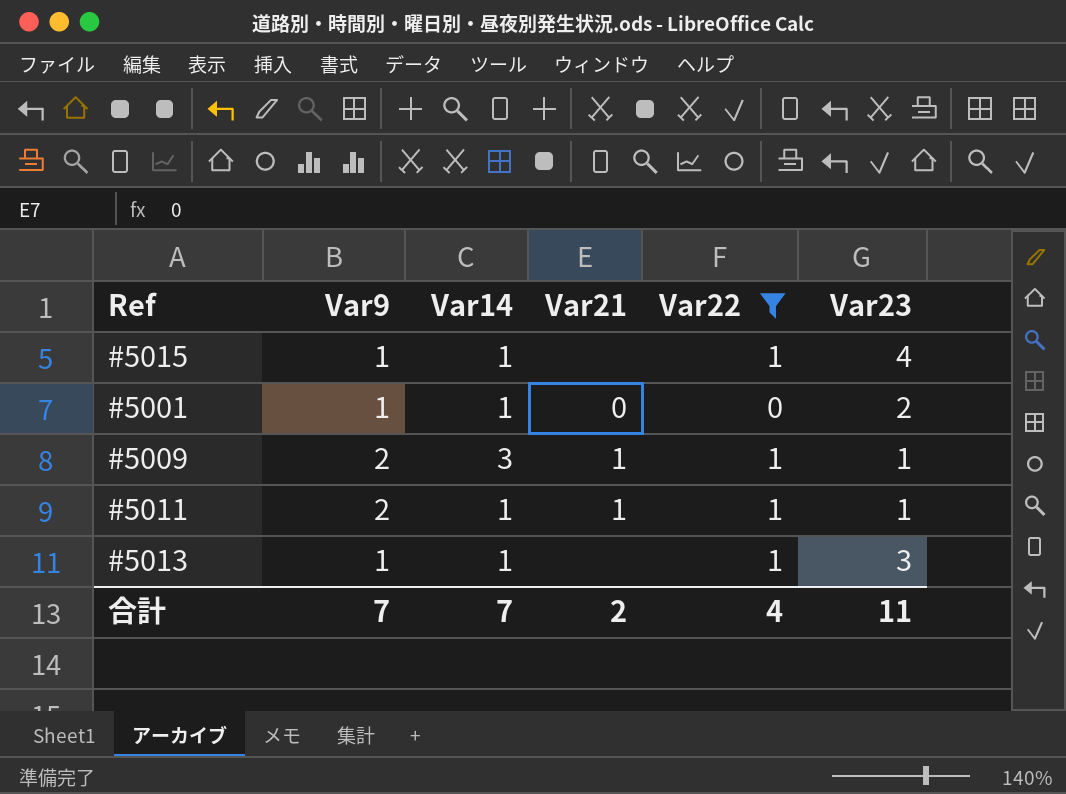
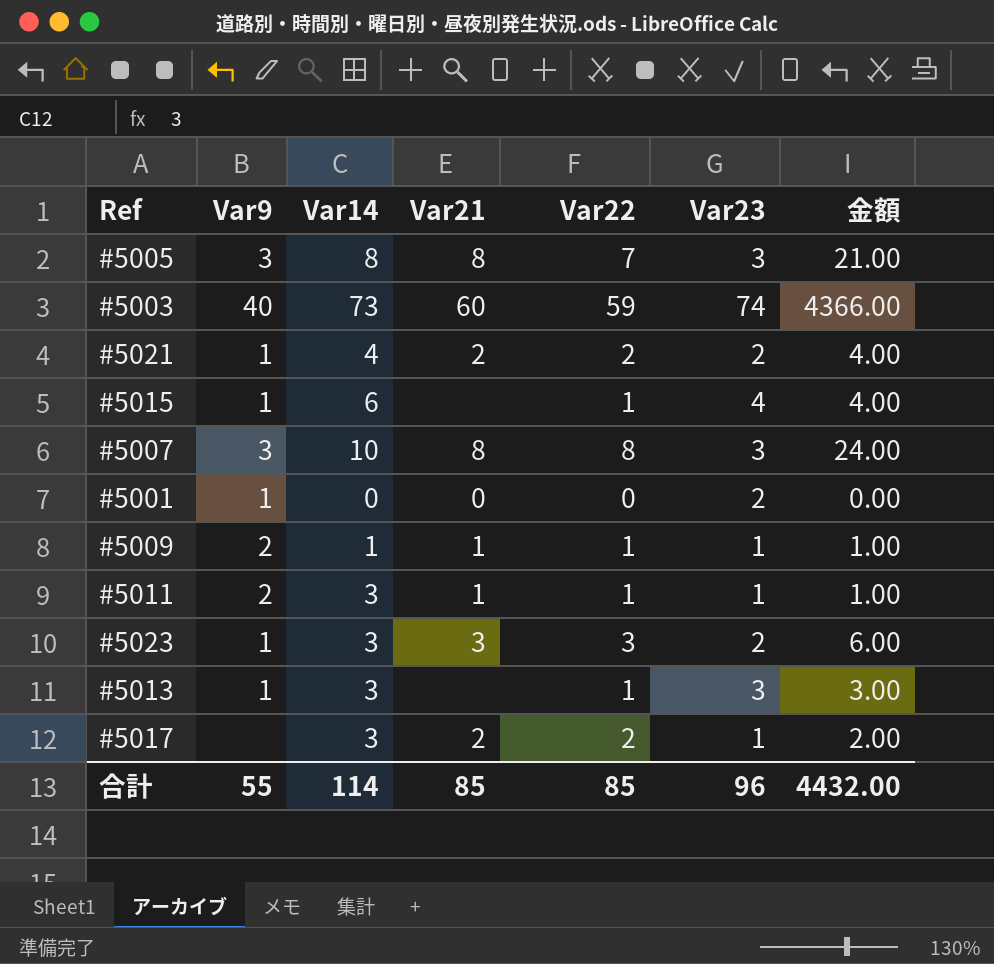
filter: Var22 <= 1 -> none
column 金額 | formula: none -> [Var22] * [Var23]
#5015 | Var14: 1 -> 6
#5001 | Var14: 1 -> 0
#5009 | Var14: 3 -> 1
#5011 | Var14: 1 -> 3
#5013 | Var14: 1 -> 3
合計 | Var9: 7 -> 55
合計 | Var14: 7 -> 114
合計 | Var21: 2 -> 85
合計 | Var22: 4 -> 85
合計 | Var23: 11 -> 96

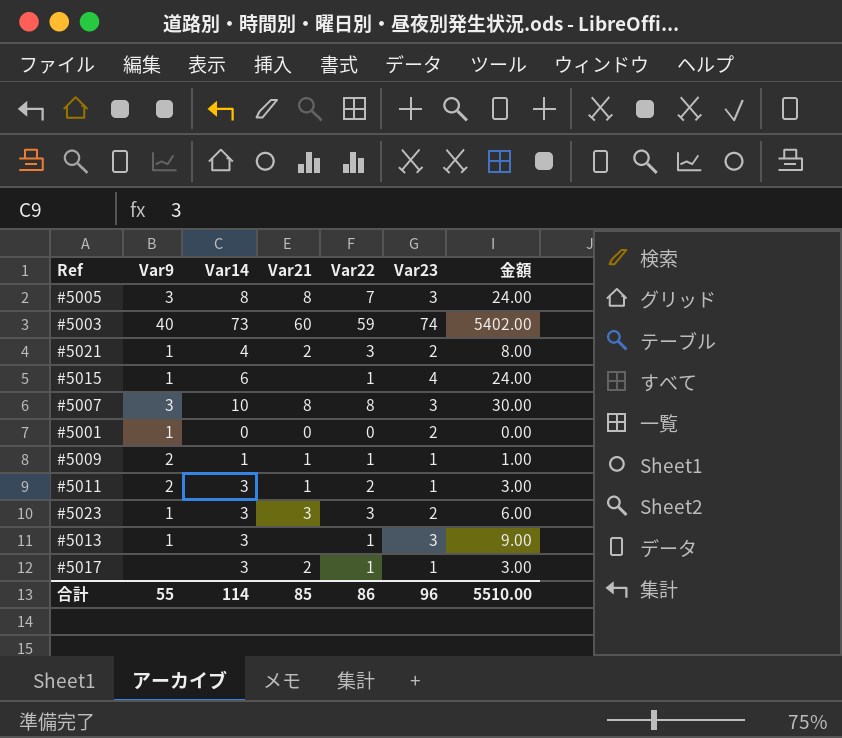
column 金額 | formula: [Var22] * [Var23] -> [Var14] * [Var23]
#5021 | Var22: 2 -> 3
#5011 | Var22: 1 -> 2
#5017 | Var22: 2 -> 1
合計 | Var22: 85 -> 86
合計 | 金額: 4432.00 -> 5510.00

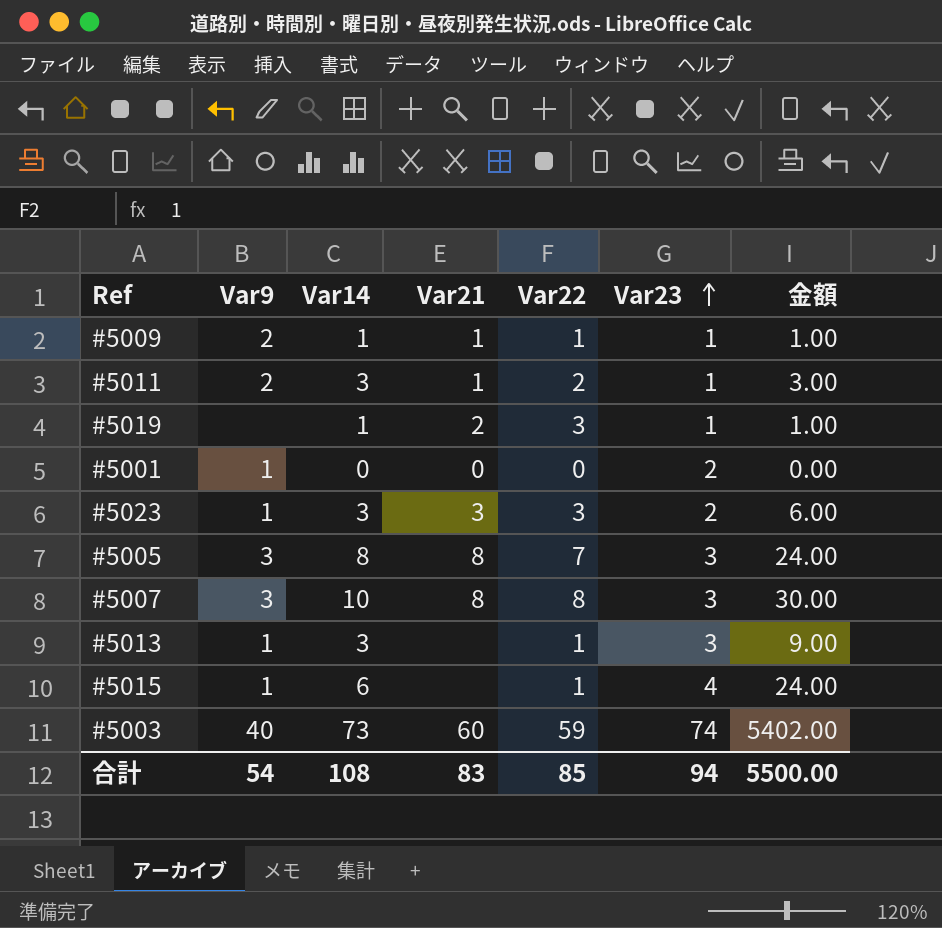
row order: none -> Var23 ascending
row #5021: 1 | 4 | 2 | 3 | 2 | 8.00 -> none
row #5017: none | 3 | 2 | 1 | 1 | 3.00 -> none
row #5019: none -> none | 1 | 2 | 3 | 1 | 1.00
合計 | Var9: 55 -> 54
合計 | Var14: 114 -> 108
合計 | Var21: 85 -> 83
合計 | Var22: 86 -> 85
合計 | Var23: 96 -> 94
合計 | 金額: 5510.00 -> 5500.00

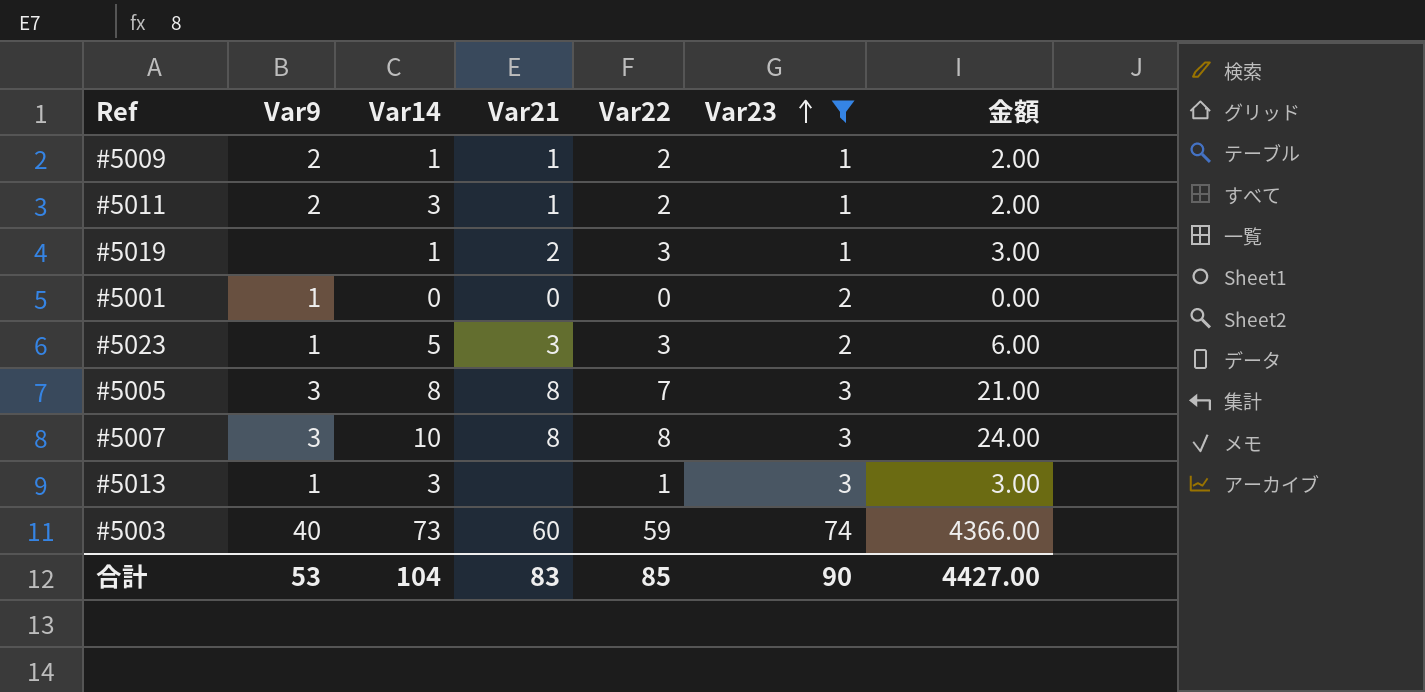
filter: none -> Var23 != 4
column 金額 | formula: [Var14] * [Var23] -> [Var22] * [Var23]
#5009 | Var22: 1 -> 2
#5023 | Var14: 3 -> 5
合計 | Var9: 54 -> 53
合計 | Var14: 108 -> 104
合計 | Var23: 94 -> 90
合計 | 金額: 5500.00 -> 4427.00

